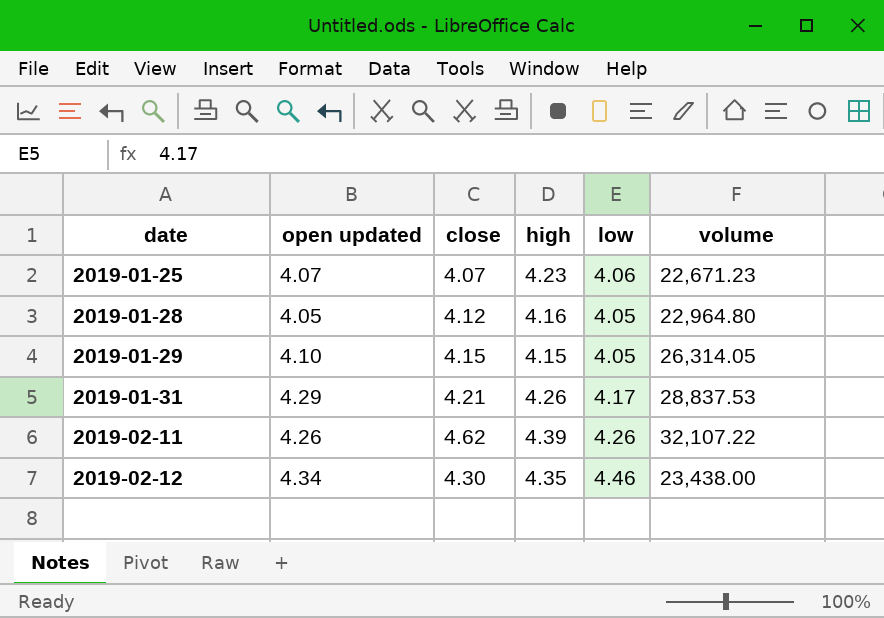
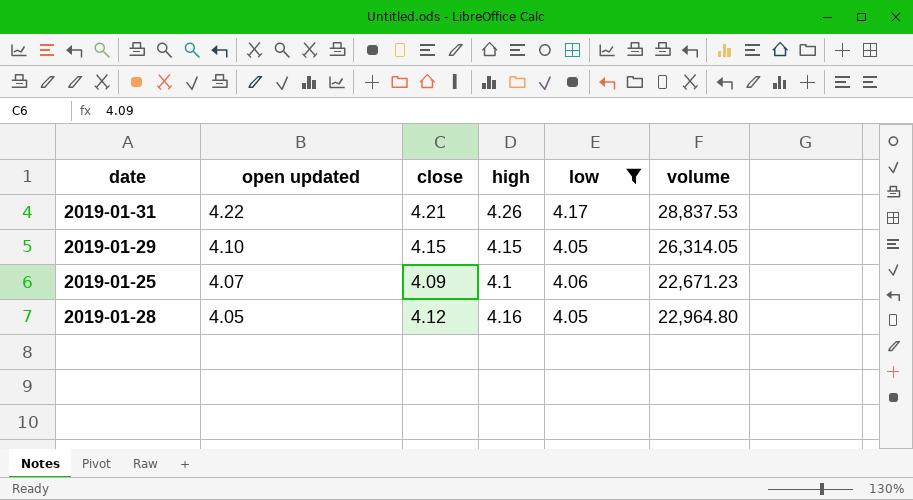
filter: none -> low <= 4.17
row order: date ascending -> open updated descending
2019-01-31 | open updated: 4.29 -> 4.22
2019-01-25 | close: 4.07 -> 4.09
2019-01-25 | high: 4.23 -> 4.1

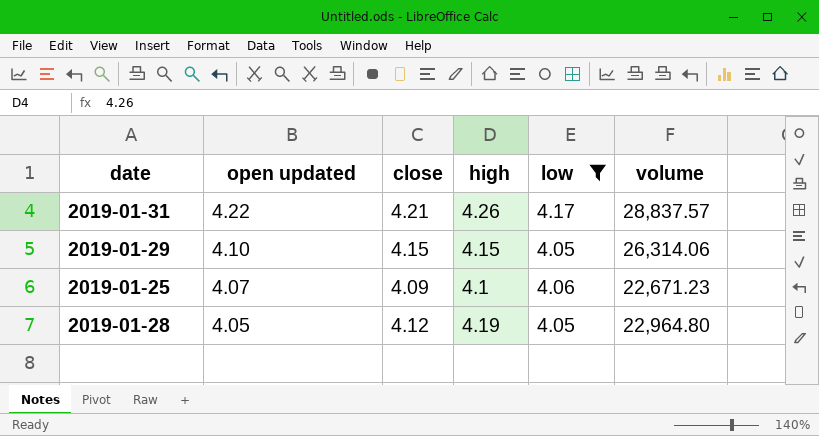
2019-01-31 | volume: 28,837.53 -> 28,837.57
2019-01-29 | volume: 26,314.05 -> 26,314.06
2019-01-28 | high: 4.16 -> 4.19

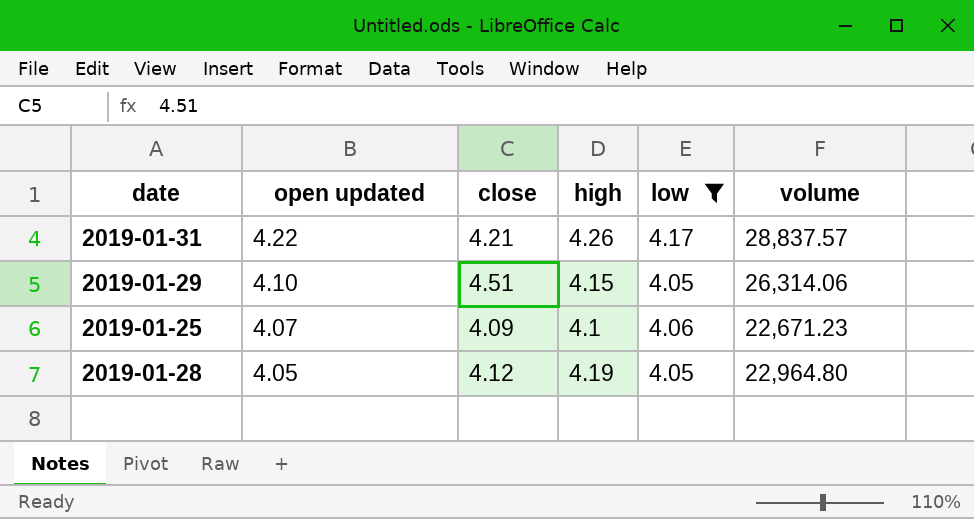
2019-01-29 | close: 4.15 -> 4.51

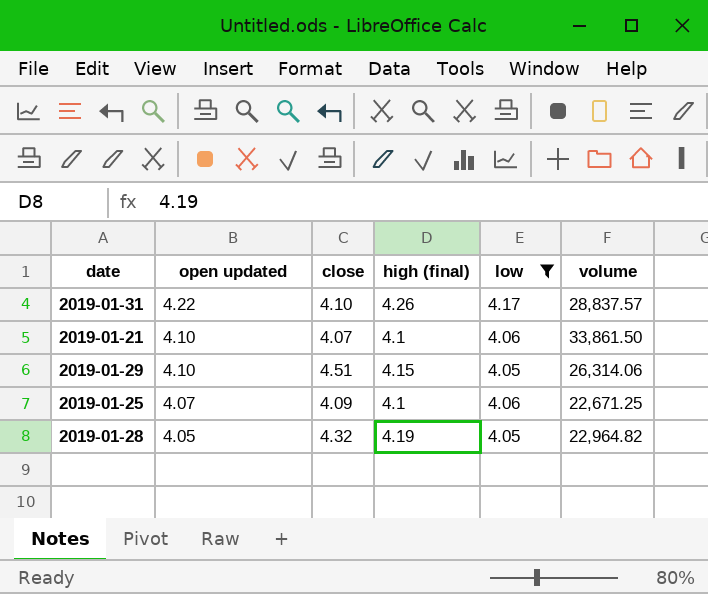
column name: high -> high (final)
2019-01-31 | close: 4.21 -> 4.10
row 2019-01-21: none -> 4.10 | 4.07 | 4.1 | 4.06 | 33,861.50
2019-01-25 | volume: 22,671.23 -> 22,671.25
2019-01-28 | close: 4.12 -> 4.32
2019-01-28 | volume: 22,964.80 -> 22,964.82

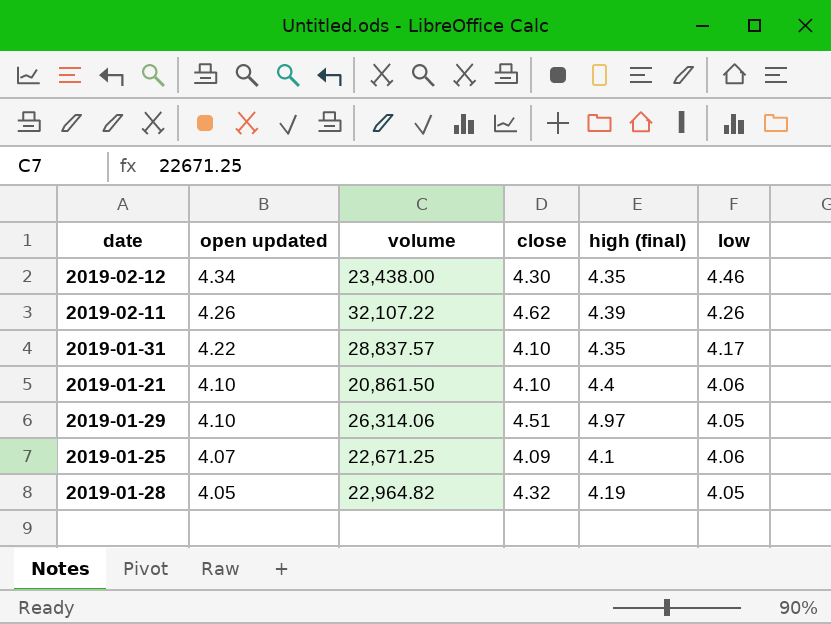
filter: low <= 4.17 -> none
column volume | position: 6 -> 3
2019-01-31 | high (final): 4.26 -> 4.35
2019-01-21 | volume: 33,861.50 -> 20,861.50
2019-01-21 | close: 4.07 -> 4.10
2019-01-21 | high (final): 4.1 -> 4.4
2019-01-29 | high (final): 4.15 -> 4.97

